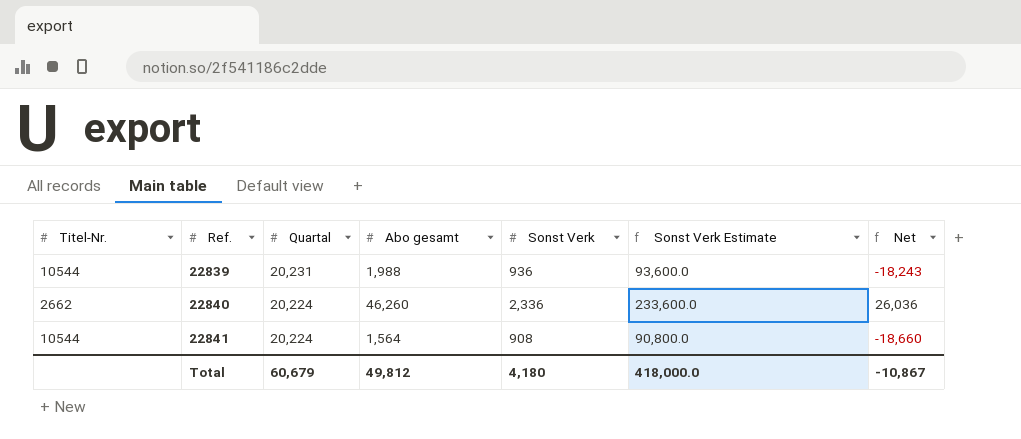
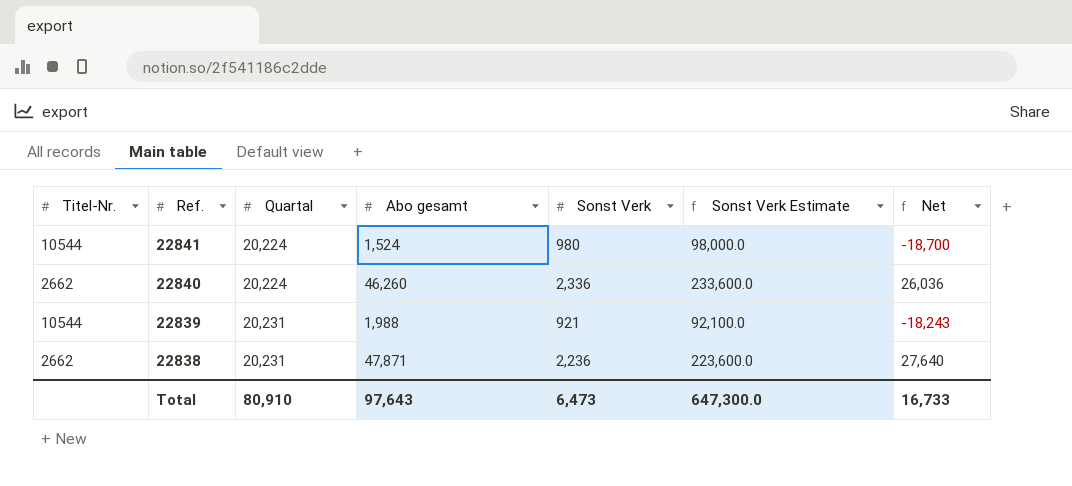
row order: Ref. ascending -> Ref. descending
22841 | Abo gesamt: 1,564 -> 1,524
22841 | Sonst Verk: 908 -> 980
22841 | Sonst Verk Estimate: 90,800.0 -> 98,000.0
22841 | Net: -18,660 -> -18,700
22839 | Sonst Verk: 936 -> 921
22839 | Sonst Verk Estimate: 93,600.0 -> 92,100.0
row 22838: none -> 2662 | 20,231 | 47,871 | 2,236 | 223,600.0 | 27,640
Total | Quartal: 60,679 -> 80,910
Total | Abo gesamt: 49,812 -> 97,643
Total | Sonst Verk: 4,180 -> 6,473
Total | Sonst Verk Estimate: 418,000.0 -> 647,300.0
Total | Net: -10,867 -> 16,733

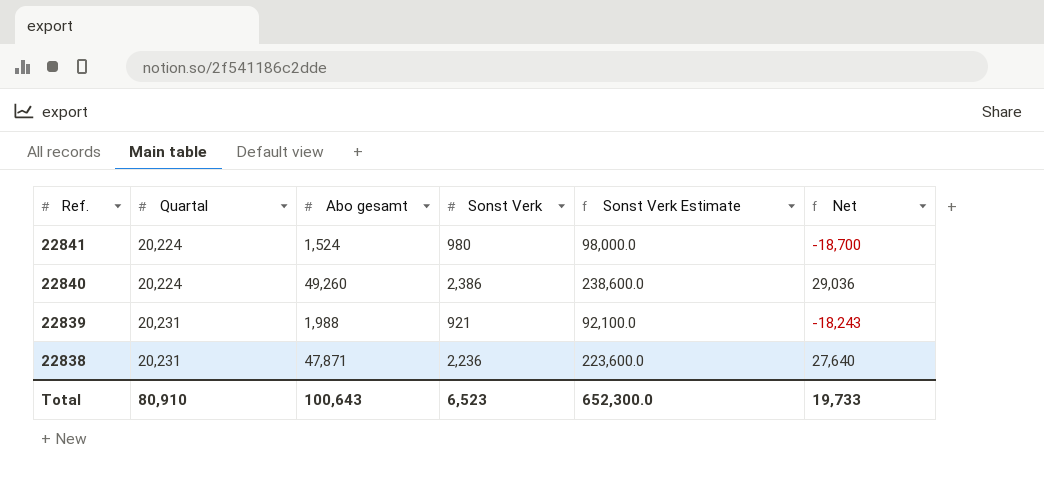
column Titel-Nr. | position: 1 -> none
22840 | Abo gesamt: 46,260 -> 49,260
22840 | Sonst Verk: 2,336 -> 2,386
22840 | Sonst Verk Estimate: 233,600.0 -> 238,600.0
22840 | Net: 26,036 -> 29,036
Total | Abo gesamt: 97,643 -> 100,643
Total | Sonst Verk: 6,473 -> 6,523
Total | Sonst Verk Estimate: 647,300.0 -> 652,300.0
Total | Net: 16,733 -> 19,733

